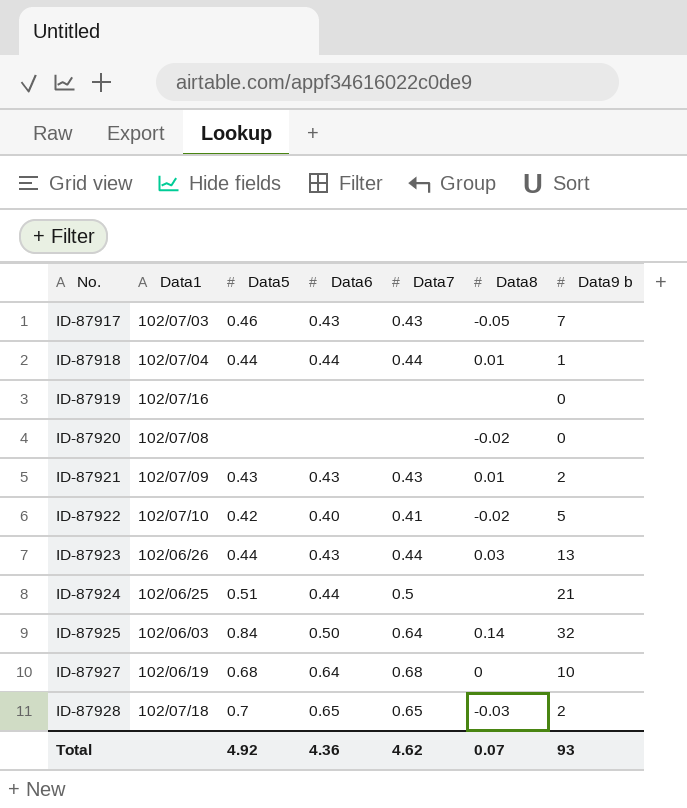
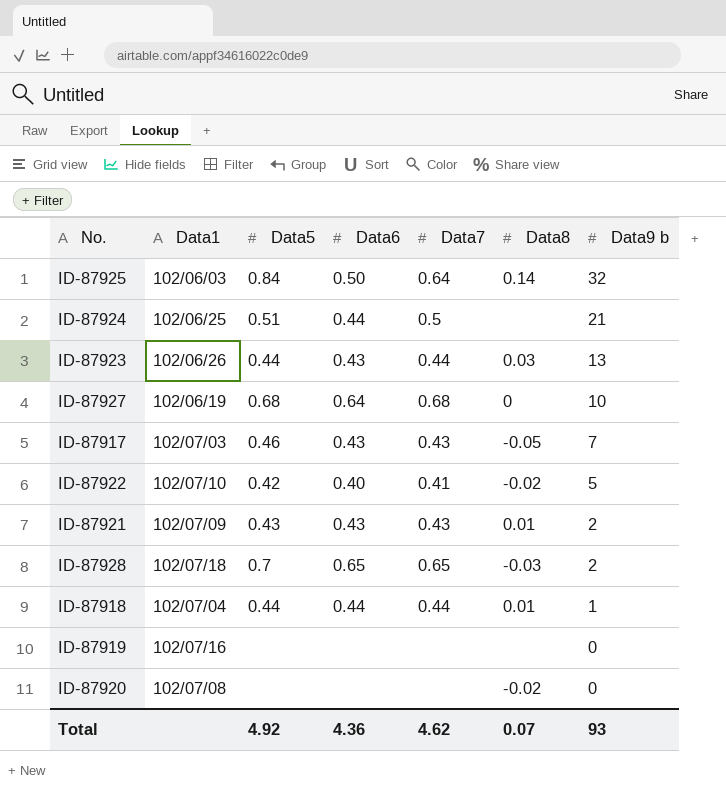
row order: No. ascending -> Data9 b descending

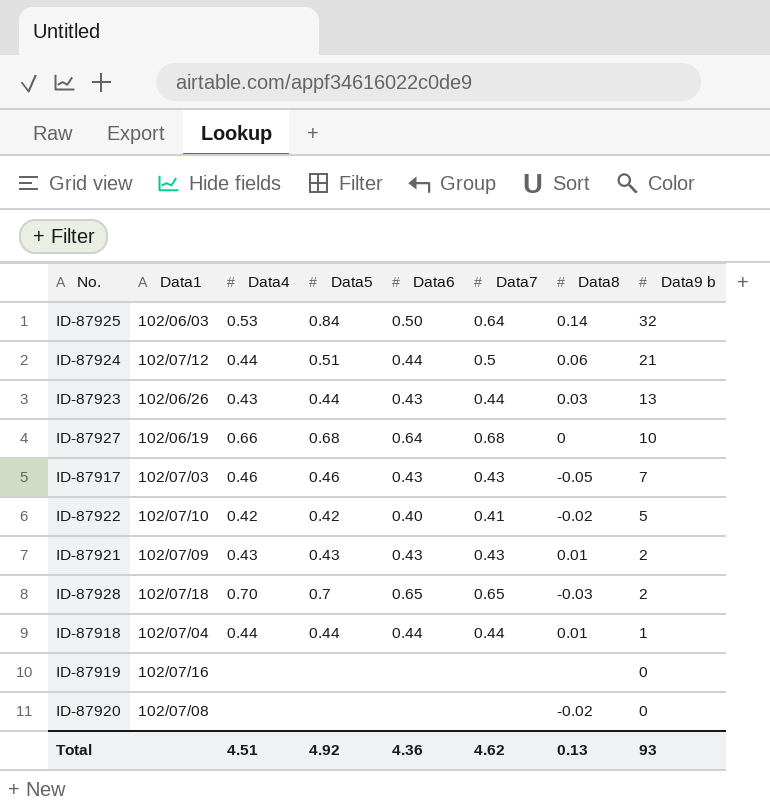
column Data4 | position: none -> 3
ID-87924 | Data1: 102/06/25 -> 102/07/12
ID-87924 | Data8: none -> 0.06
Total | Data8: 0.07 -> 0.13

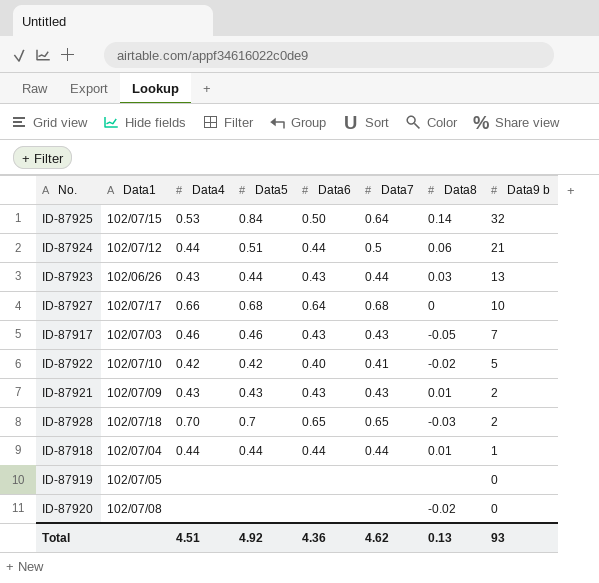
ID-87925 | Data1: 102/06/03 -> 102/07/15
ID-87927 | Data1: 102/06/19 -> 102/07/17
ID-87919 | Data1: 102/07/16 -> 102/07/05

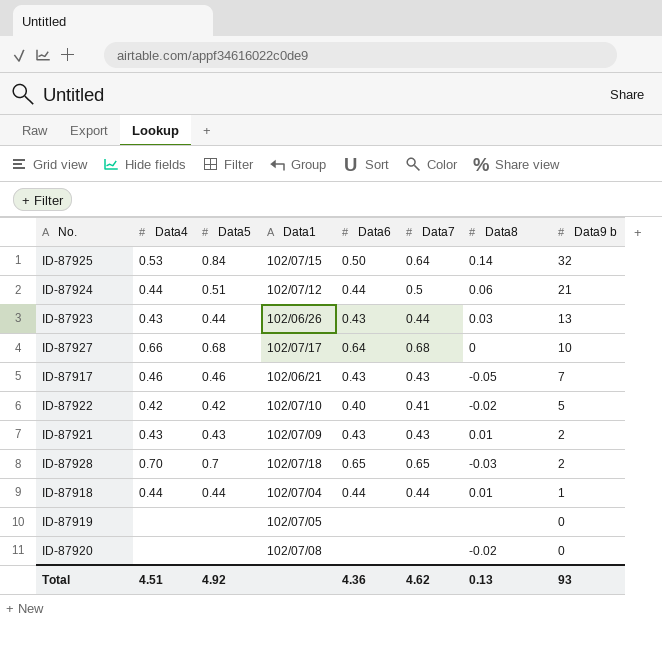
column Data1 | position: 2 -> 4
ID-87917 | Data1: 102/07/03 -> 102/06/21

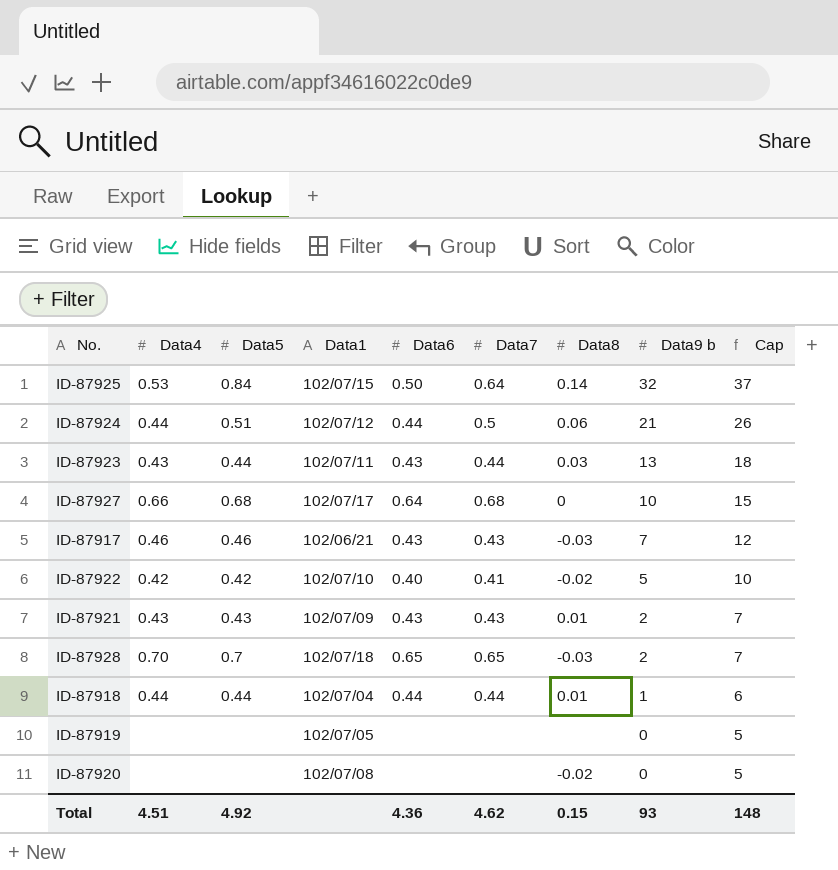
column Cap | formula: none -> [Data9 b] + 5
ID-87923 | Data1: 102/06/26 -> 102/07/11
ID-87917 | Data8: -0.05 -> -0.03
Total | Data8: 0.13 -> 0.15

